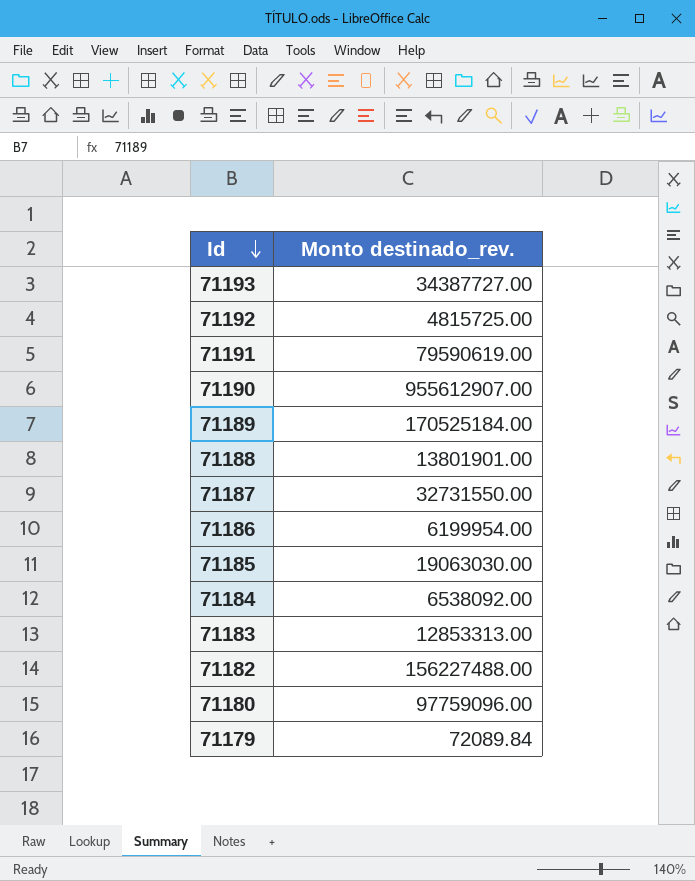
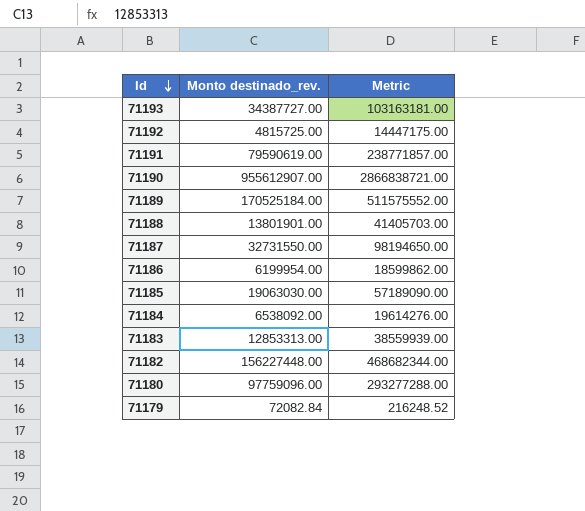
column Metric | formula: none -> [Monto destinado_rev.] * 3
71182 | Monto destinado_rev.: 156227488.00 -> 156227448.00
71179 | Monto destinado_rev.: 72089.84 -> 72082.84

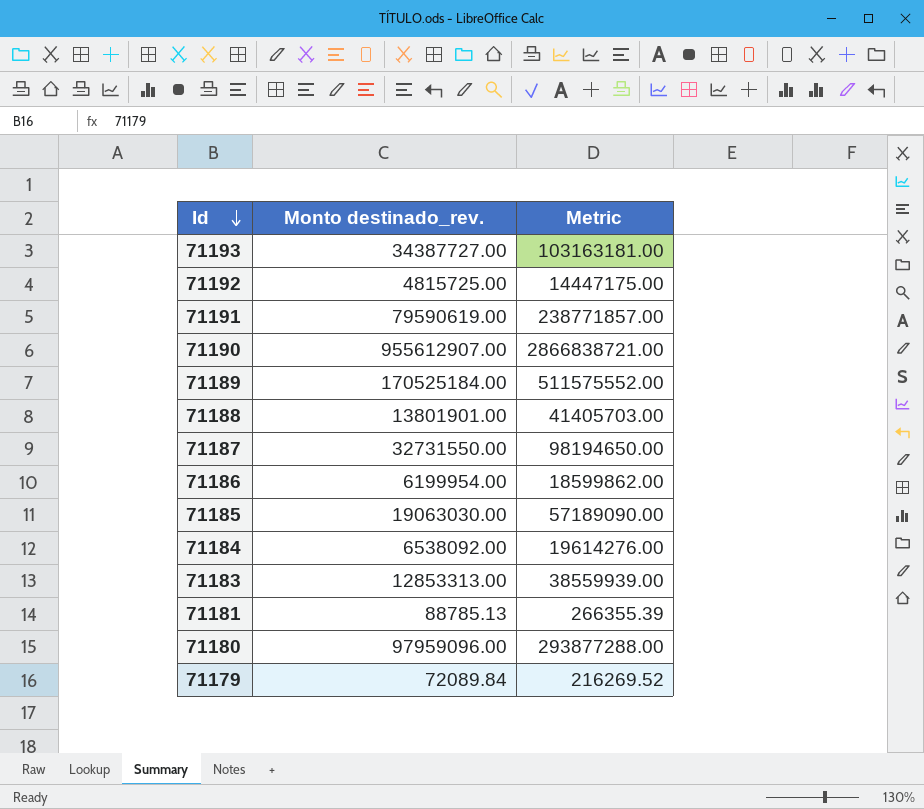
row 71182: 156227448.00 | 468682344.00 -> none
row 71181: none -> 88785.13 | 266355.39
71180 | Monto destinado_rev.: 97759096.00 -> 97959096.00
71180 | Metric: 293277288.00 -> 293877288.00
71179 | Monto destinado_rev.: 72082.84 -> 72089.84
71179 | Metric: 216248.52 -> 216269.52

